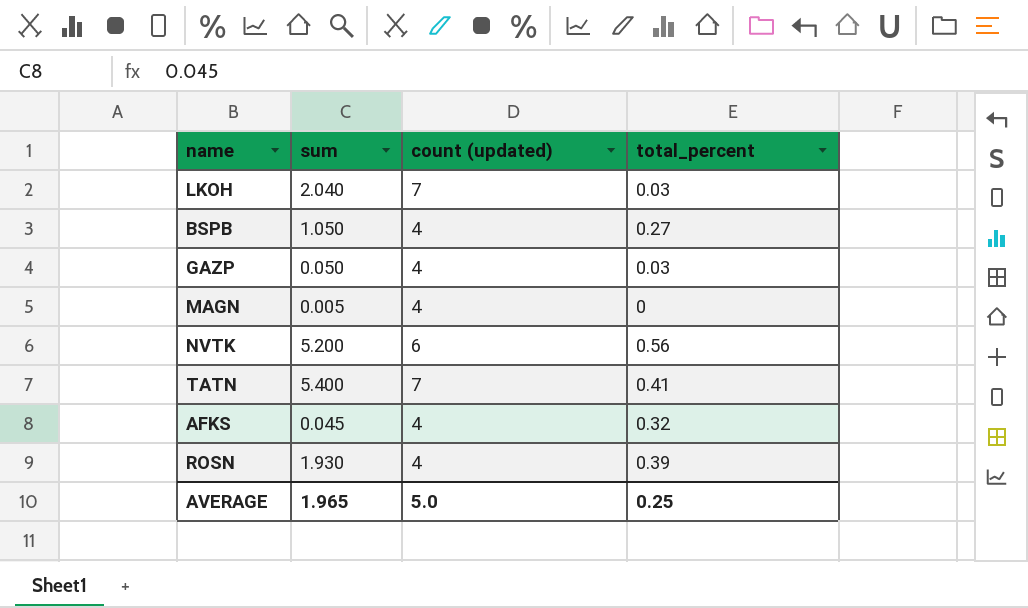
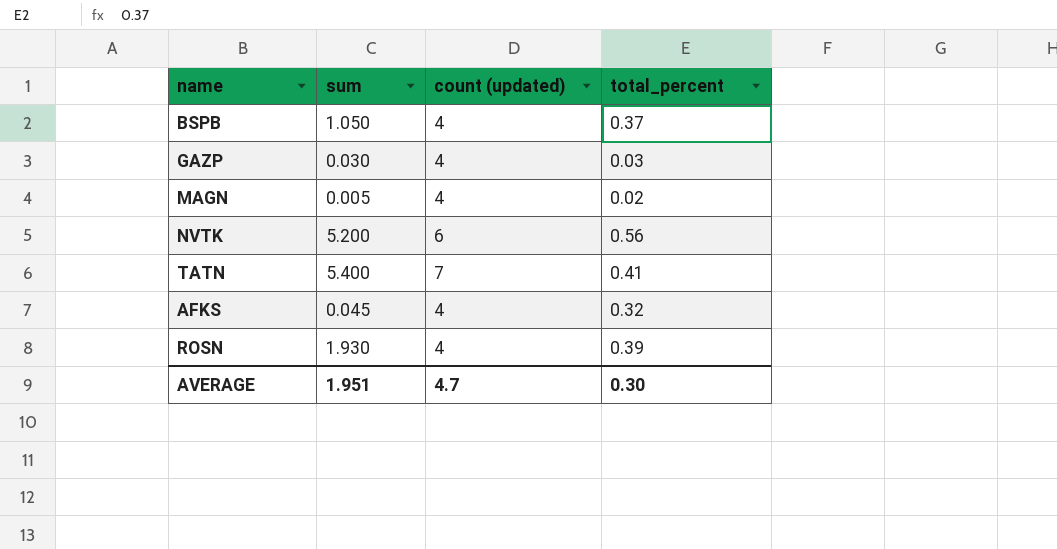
row LKOH: 2.040 | 7 | 0.03 -> none
BSPB | total_percent: 0.27 -> 0.37
GAZP | sum: 0.050 -> 0.030
MAGN | total_percent: 0 -> 0.02
AVERAGE | sum: 1.965 -> 1.951
AVERAGE | count (updated): 5.0 -> 4.7
AVERAGE | total_percent: 0.25 -> 0.30

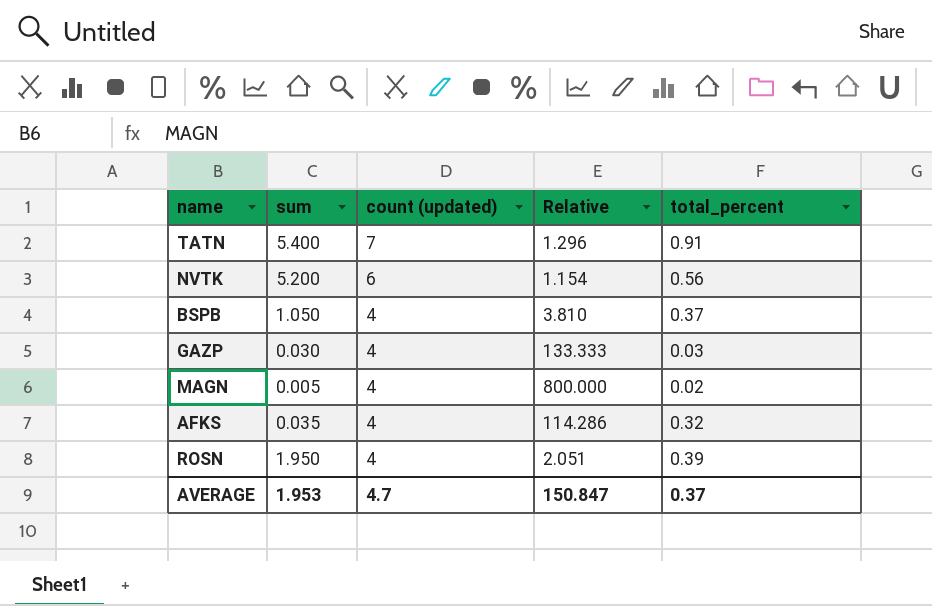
row order: none -> count (updated) descending
column Relative | formula: none -> [count (updated)] / [sum]
TATN | total_percent: 0.41 -> 0.91
AFKS | sum: 0.045 -> 0.035
ROSN | sum: 1.930 -> 1.950
AVERAGE | sum: 1.951 -> 1.953
AVERAGE | total_percent: 0.30 -> 0.37

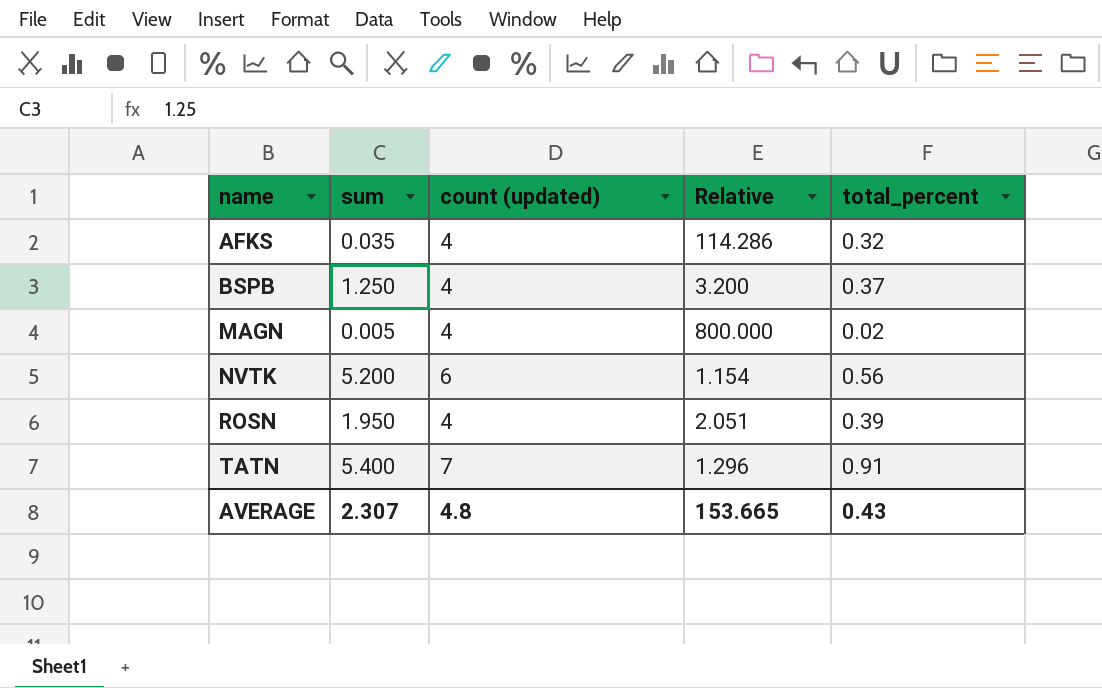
row order: count (updated) descending -> name ascending
row GAZP: 0.030 | 4 | 133.333 | 0.03 -> none
BSPB | sum: 1.050 -> 1.250
BSPB | Relative: 3.810 -> 3.200
AVERAGE | sum: 1.953 -> 2.307
AVERAGE | count (updated): 4.7 -> 4.8
AVERAGE | Relative: 150.847 -> 153.665
AVERAGE | total_percent: 0.37 -> 0.43

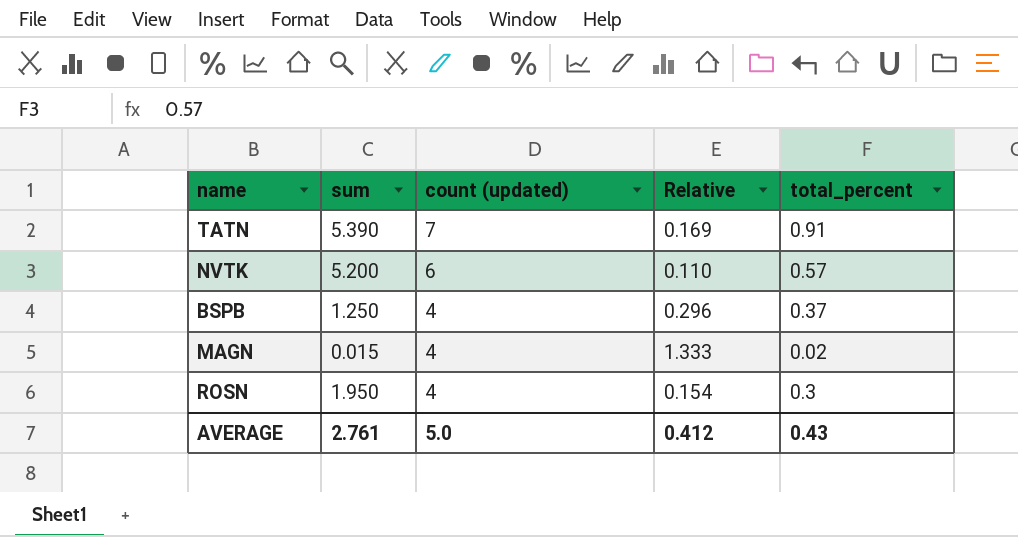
row order: name ascending -> count (updated) descending
column Relative | formula: [count (updated)] / [sum] -> [total_percent] / [sum]
row AFKS: 0.035 | 4 | 114.286 | 0.32 -> none
TATN | sum: 5.400 -> 5.390
NVTK | total_percent: 0.56 -> 0.57
MAGN | sum: 0.005 -> 0.015
ROSN | total_percent: 0.39 -> 0.3
AVERAGE | sum: 2.307 -> 2.761
AVERAGE | count (updated): 4.8 -> 5.0
AVERAGE | Relative: 153.665 -> 0.412

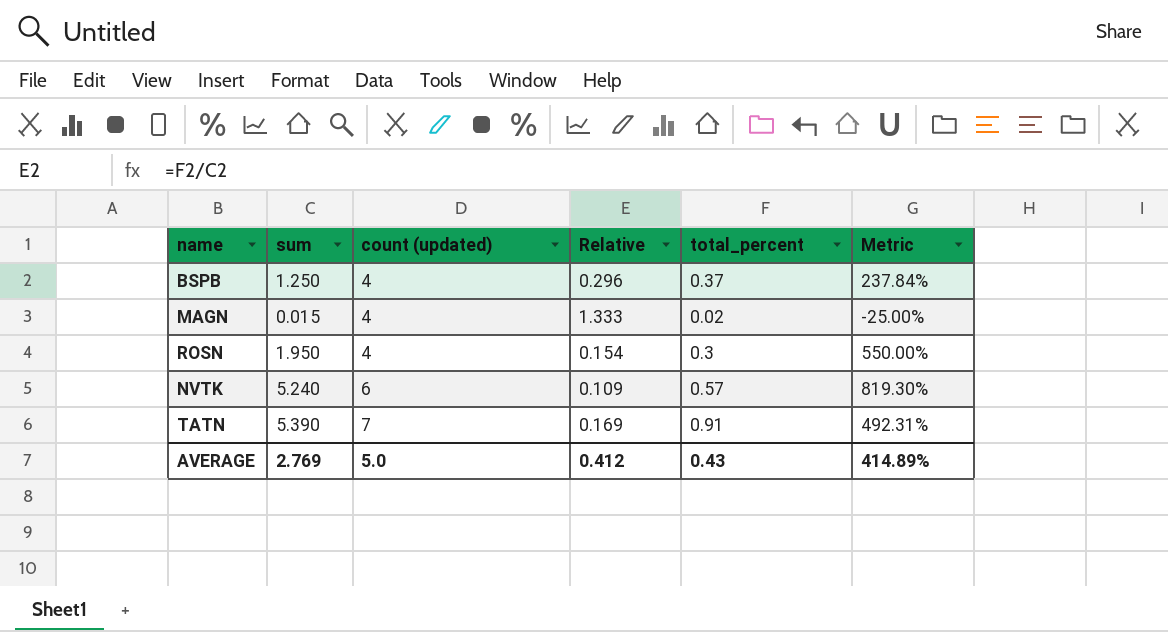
row order: count (updated) descending -> count (updated) ascending
column Metric | formula: none -> ([sum] - [total_percent]) / [total_percent]
NVTK | sum: 5.200 -> 5.240
NVTK | Relative: 0.110 -> 0.109
AVERAGE | sum: 2.761 -> 2.769

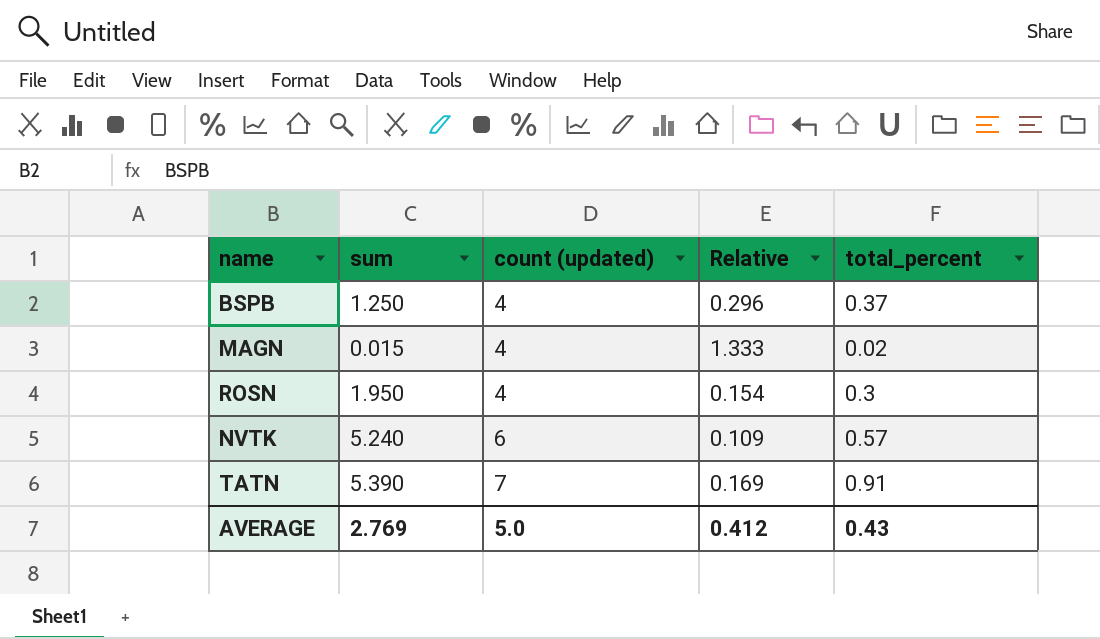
column Metric | formula: ([sum] - [total_percent]) / [total_percent] -> none

